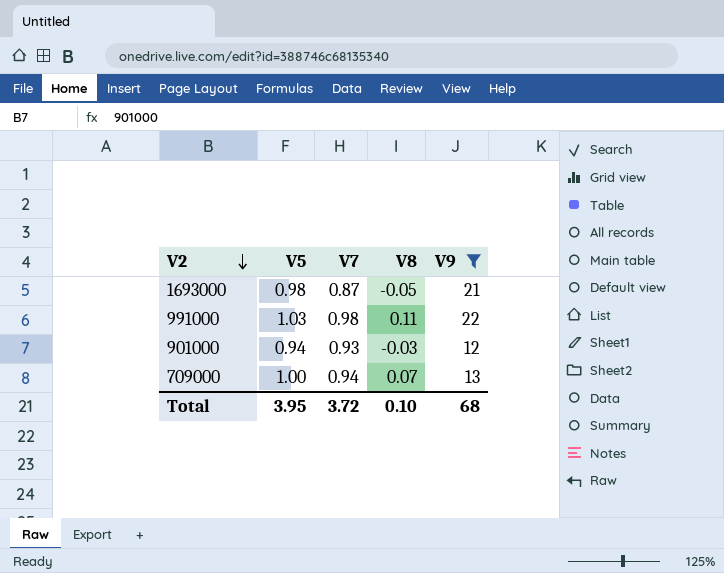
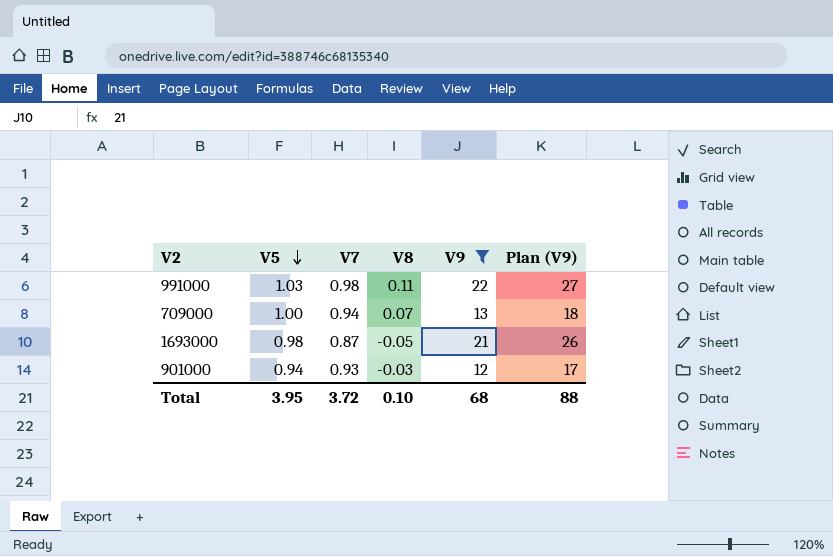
row order: V2 descending -> V5 descending
column Plan (V9) | formula: none -> [V9] + 5

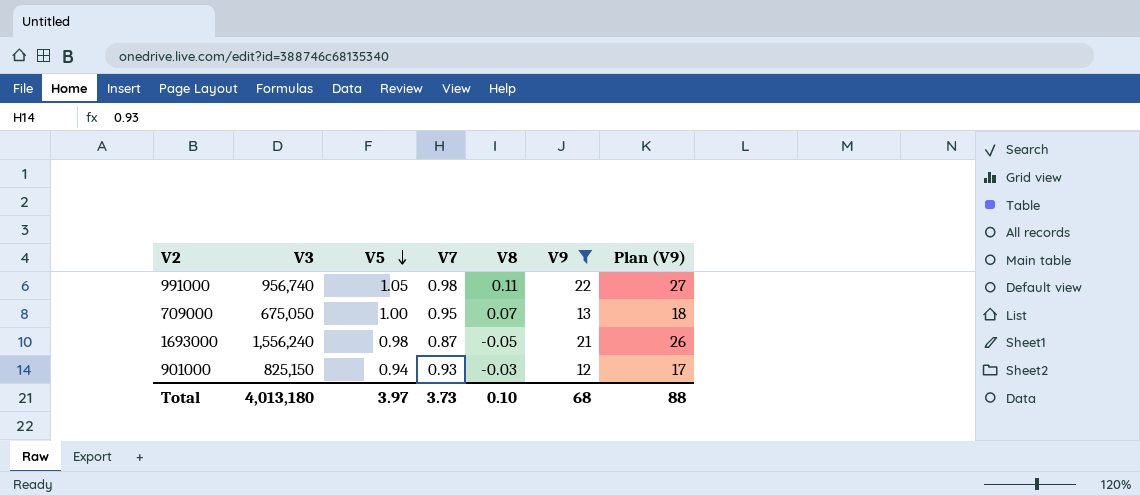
column V3 | position: none -> 2
991000 | V5: 1.03 -> 1.05
709000 | V7: 0.94 -> 0.95
Total | V5: 3.95 -> 3.97
Total | V7: 3.72 -> 3.73

